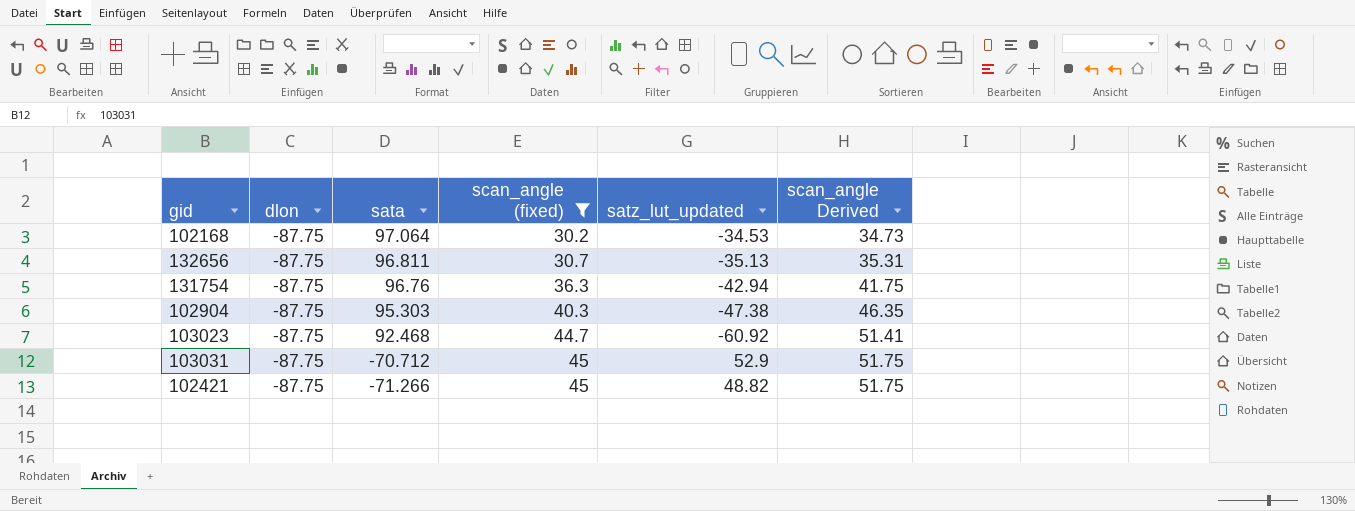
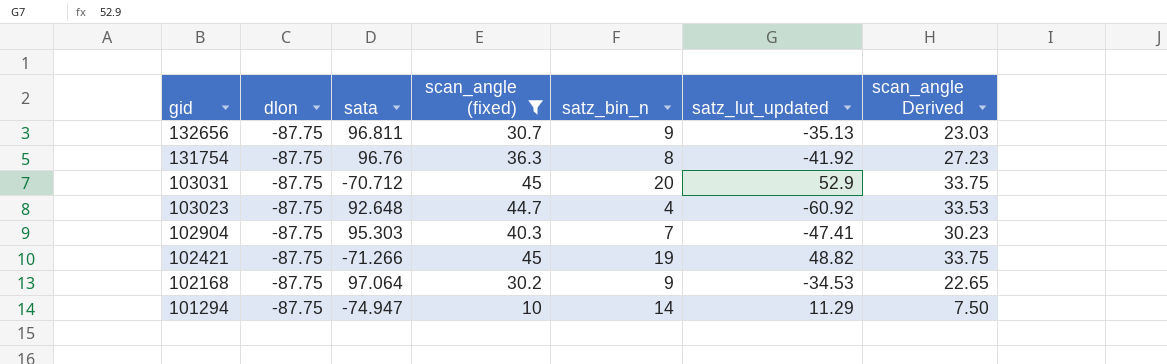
row order: sata descending -> gid descending
column satz_bin_n | position: none -> 5
column scan_angle Derived | formula: [scan_angle (fixed)] * 1.15 -> [scan_angle (fixed)] * 0.75
131754 | satz_lut_updated: -42.94 -> -41.92
103023 | sata: 92.468 -> 92.648
102904 | satz_lut_updated: -47.38 -> -47.41
row 101294: none -> -87.75 | -74.947 | 10 | 14 | 11.29 | 7.50

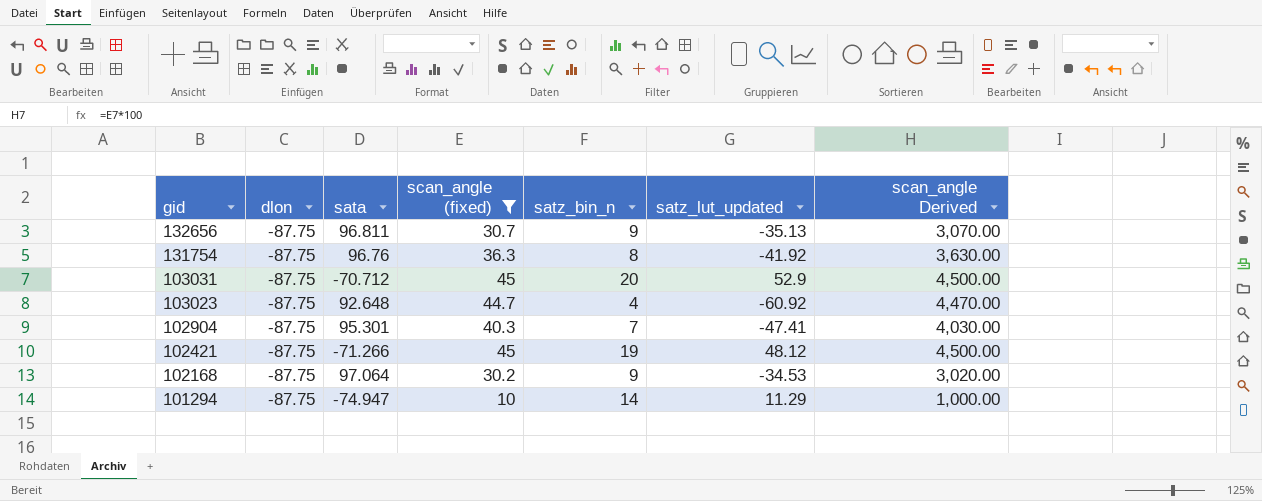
column scan_angle Derived | formula: [scan_angle (fixed)] * 0.75 -> [scan_angle (fixed)] * 100
102904 | sata: 95.303 -> 95.301
102421 | satz_lut_updated: 48.82 -> 48.12

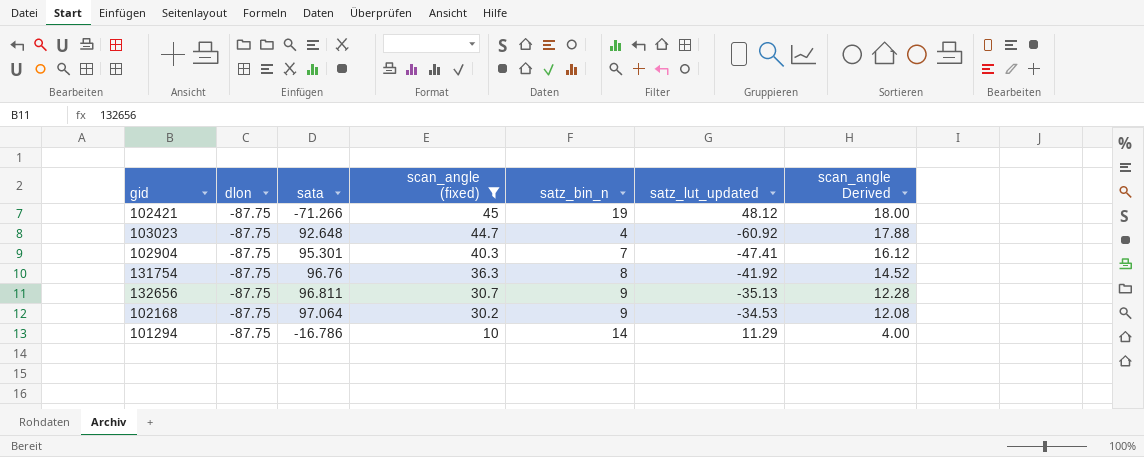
row order: gid descending -> scan_angle (fixed) descending
column scan_angle Derived | formula: [scan_angle (fixed)] * 100 -> [scan_angle (fixed)] * 0.4
row 103031: -87.75 | -70.712 | 45 | 20 | 52.9 | 4,500.00 -> none
101294 | sata: -74.947 -> -16.786

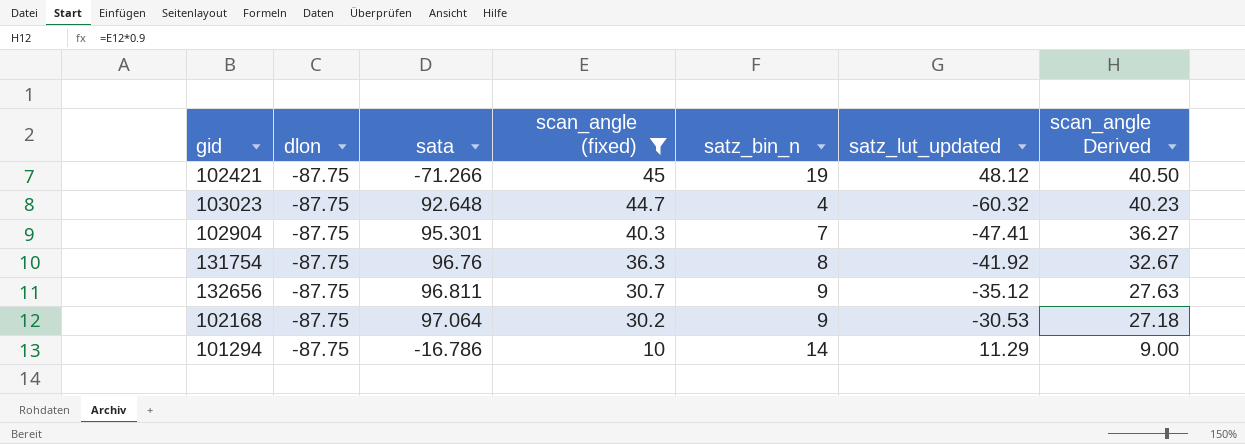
column scan_angle Derived | formula: [scan_angle (fixed)] * 0.4 -> [scan_angle (fixed)] * 0.9
103023 | satz_lut_updated: -60.92 -> -60.32
132656 | satz_lut_updated: -35.13 -> -35.12
102168 | satz_lut_updated: -34.53 -> -30.53

